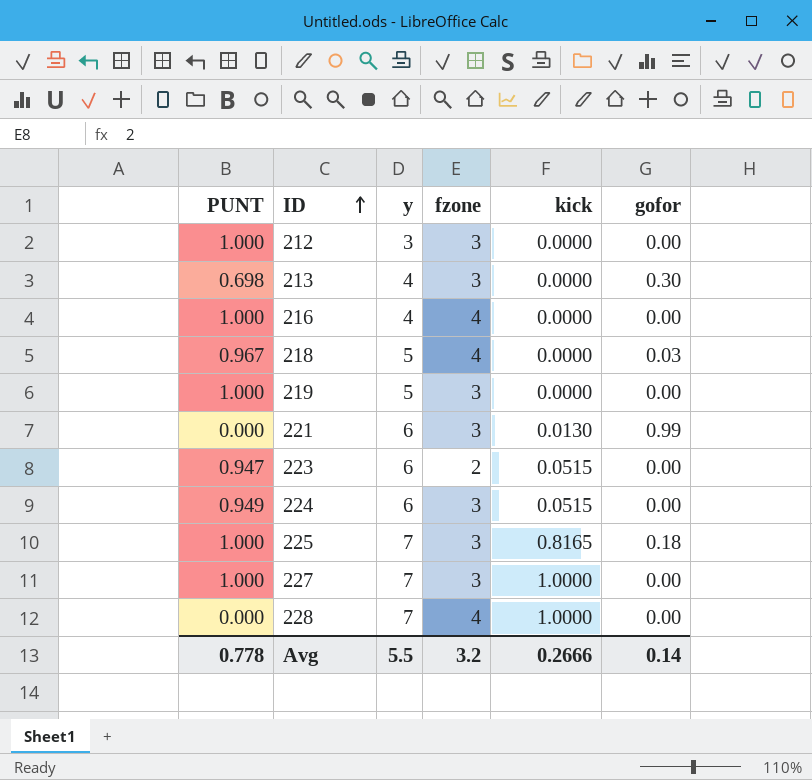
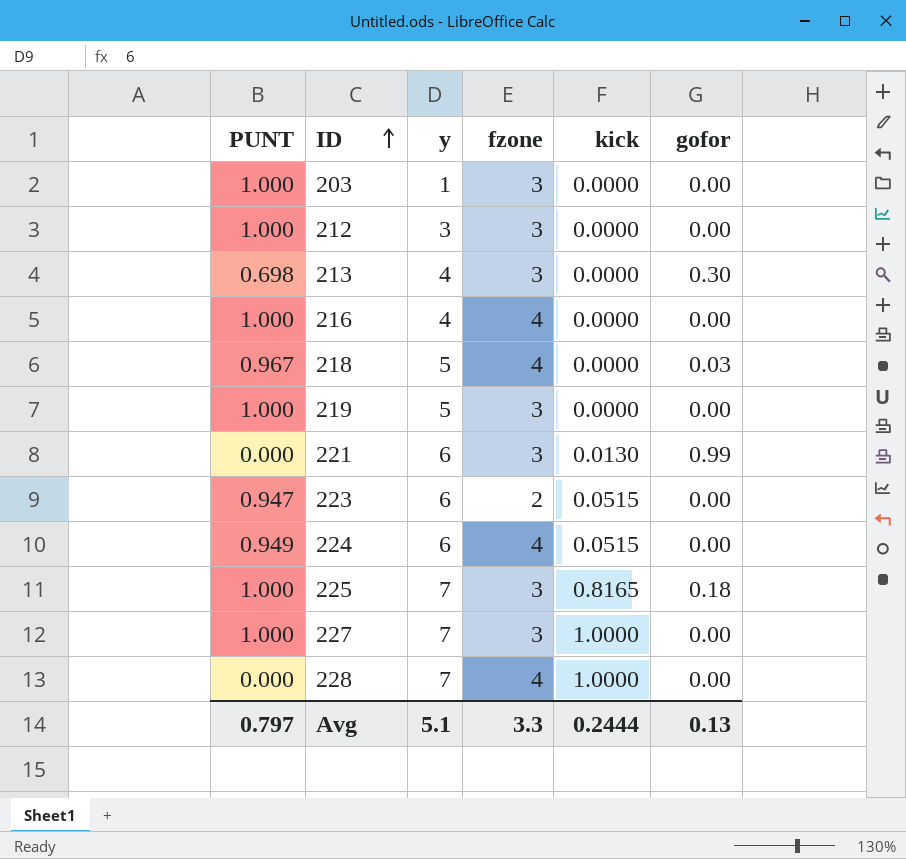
row 203: none -> 1.000 | 1 | 3 | 0.0000 | 0.00
224 | fzone: 3 -> 4
Avg | PUNT: 0.778 -> 0.797
Avg | y: 5.5 -> 5.1
Avg | fzone: 3.2 -> 3.3
Avg | kick: 0.2666 -> 0.2444
Avg | gofor: 0.14 -> 0.13

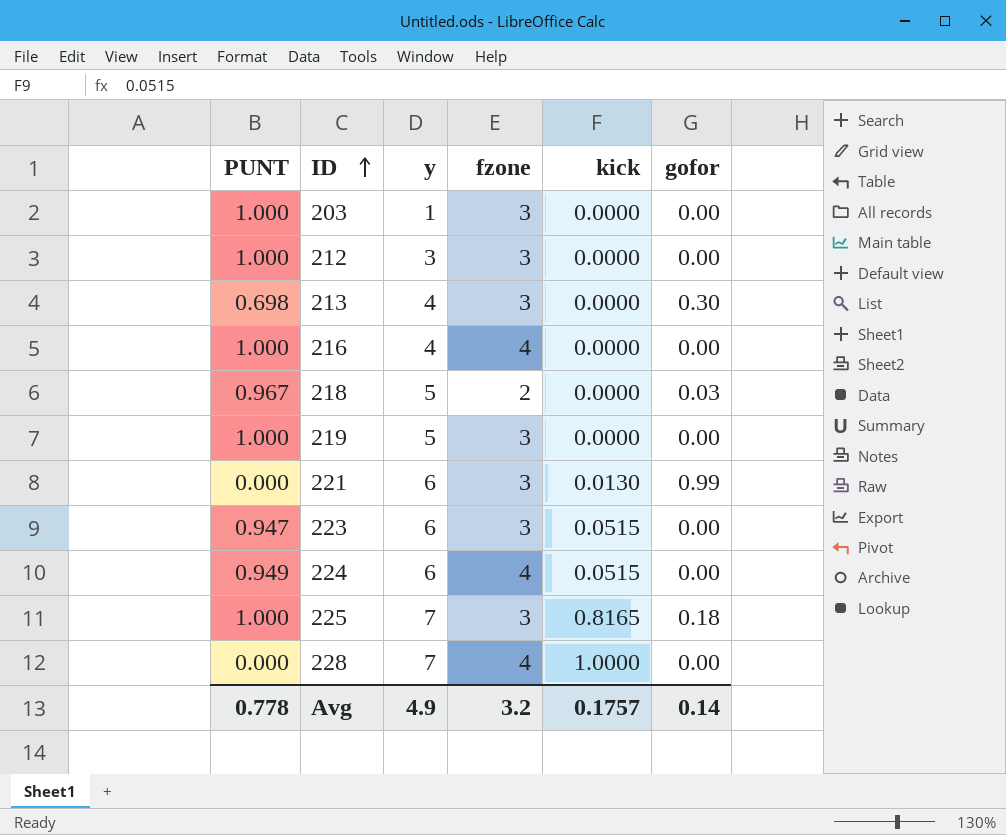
row 227: 1.000 | 7 | 3 | 1.0000 | 0.00 -> none
218 | fzone: 4 -> 2
223 | fzone: 2 -> 3
Avg | PUNT: 0.797 -> 0.778
Avg | y: 5.1 -> 4.9
Avg | fzone: 3.3 -> 3.2
Avg | kick: 0.2444 -> 0.1757
Avg | gofor: 0.13 -> 0.14

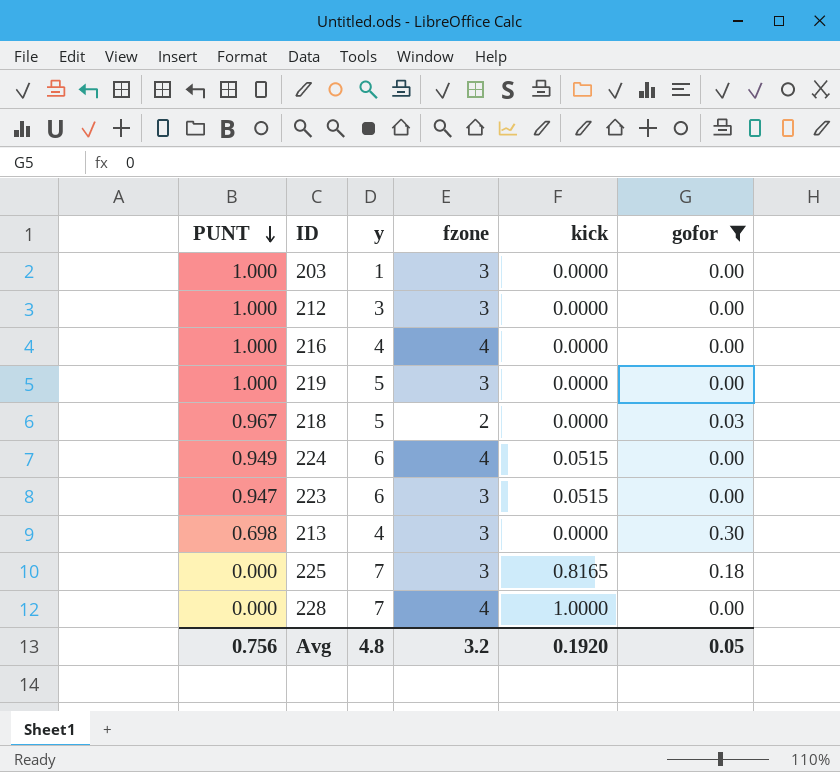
filter: none -> gofor != 0.99
row order: ID ascending -> PUNT descending
225 | PUNT: 1.000 -> 0.000
Avg | PUNT: 0.778 -> 0.756
Avg | y: 4.9 -> 4.8
Avg | kick: 0.1757 -> 0.1920
Avg | gofor: 0.14 -> 0.05

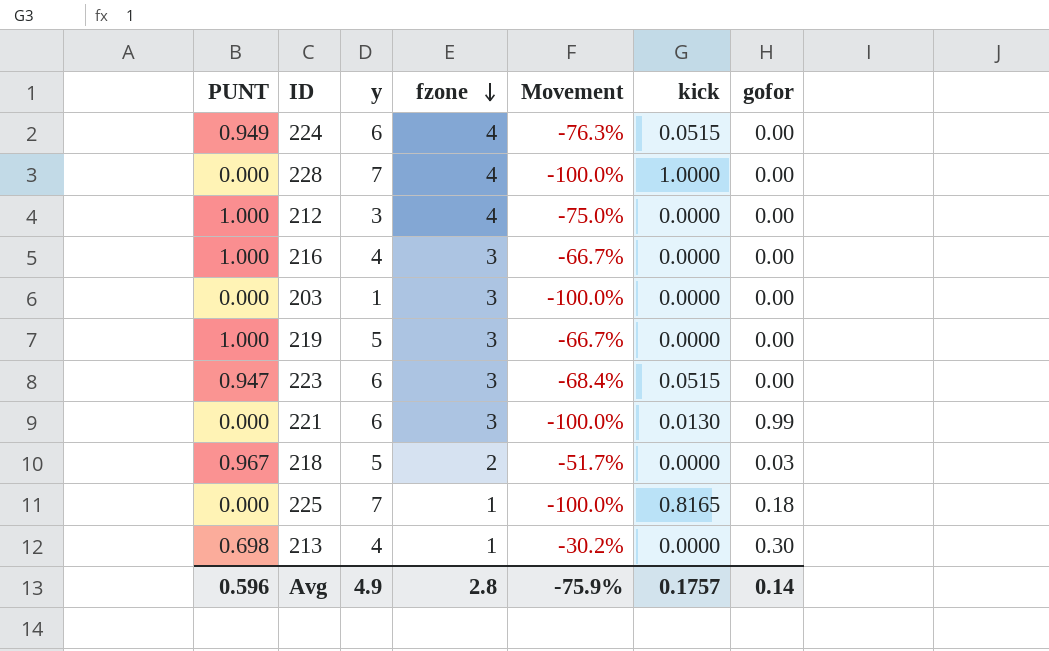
filter: gofor != 0.99 -> none
row order: PUNT descending -> fzone descending
column Movement | formula: none -> ([PUNT] - [fzone]) / [fzone]
212 | fzone: 3 -> 4
216 | fzone: 4 -> 3
203 | PUNT: 1.000 -> 0.000
225 | fzone: 3 -> 1
213 | fzone: 3 -> 1
Avg | PUNT: 0.756 -> 0.596
Avg | y: 4.8 -> 4.9
Avg | fzone: 3.2 -> 2.8
Avg | kick: 0.1920 -> 0.1757
Avg | gofor: 0.05 -> 0.14

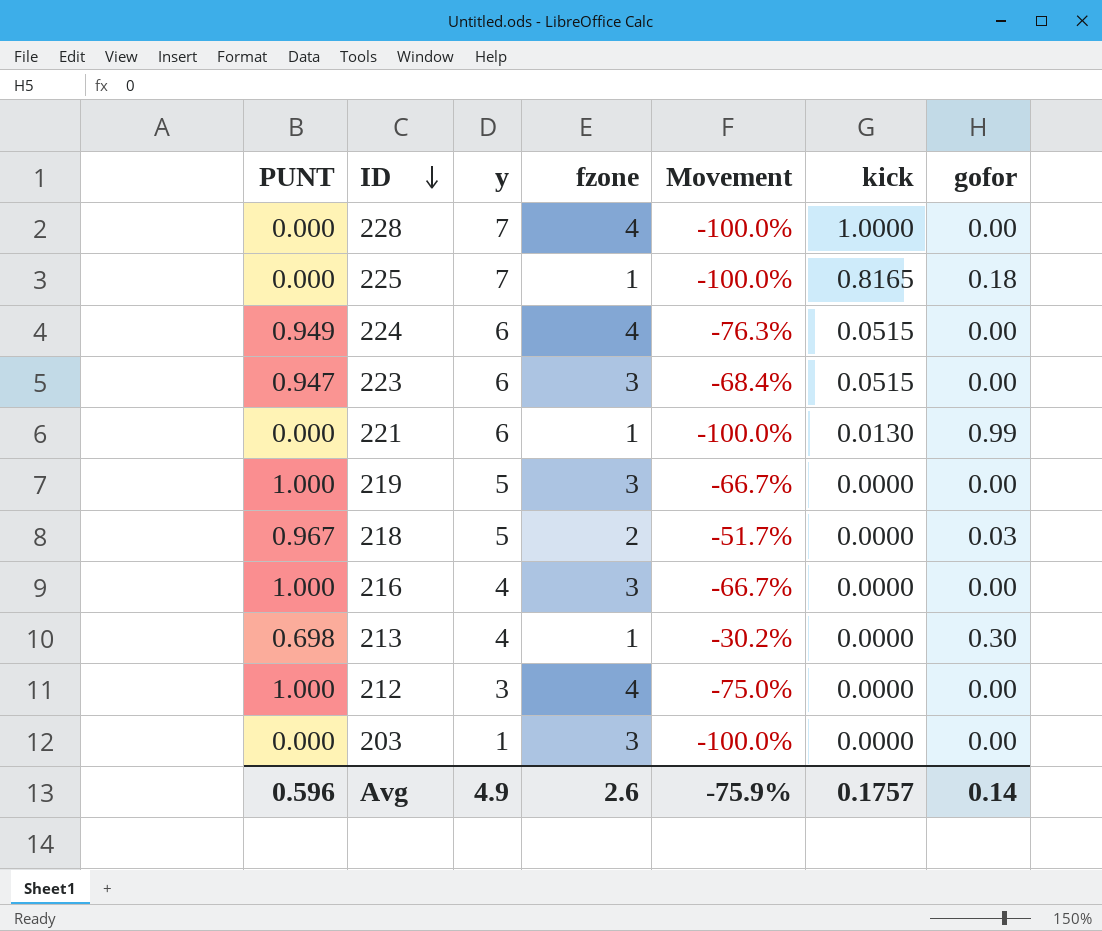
row order: fzone descending -> ID descending
221 | fzone: 3 -> 1
Avg | fzone: 2.8 -> 2.6

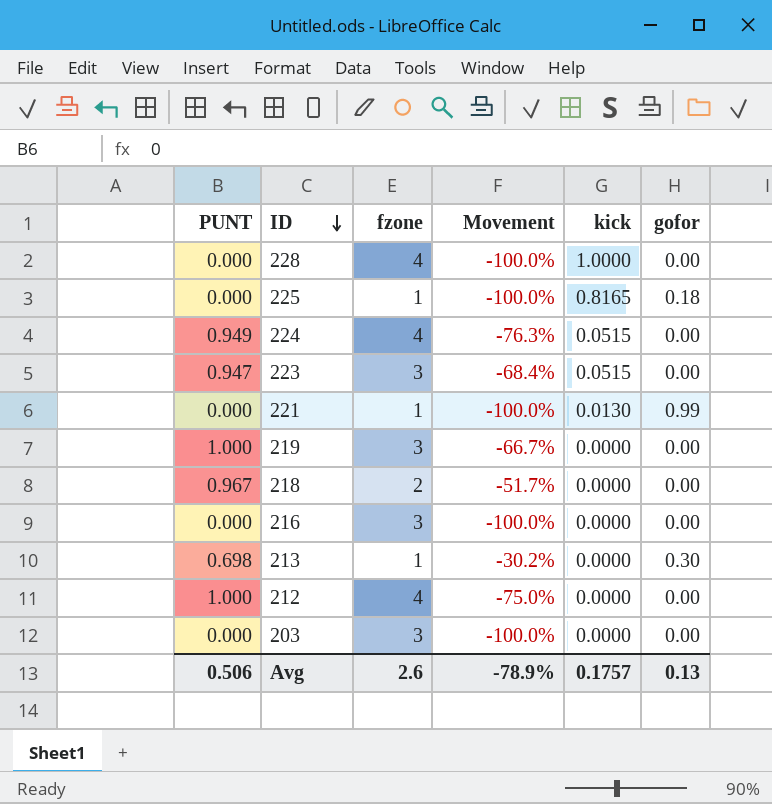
column y | position: 3 -> none
218 | gofor: 0.03 -> 0.00
216 | PUNT: 1.000 -> 0.000
216 | Movement: -66.7% -> -100.0%
Avg | PUNT: 0.596 -> 0.506
Avg | Movement: -75.9% -> -78.9%
Avg | gofor: 0.14 -> 0.13

